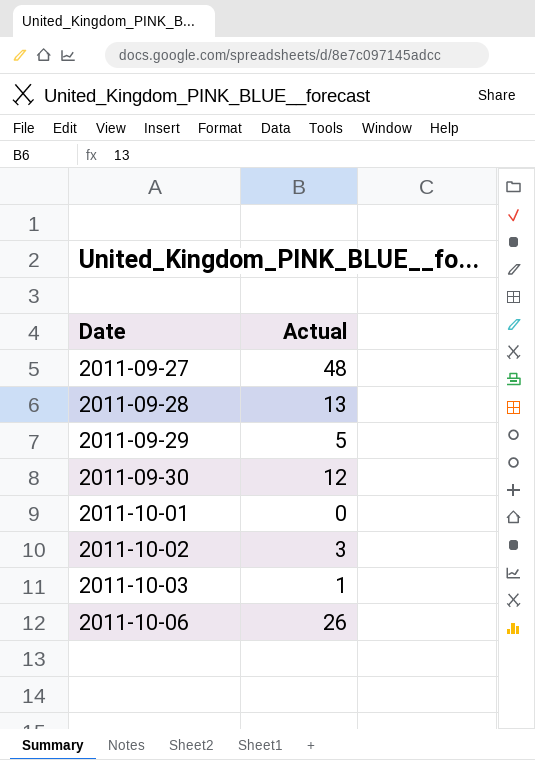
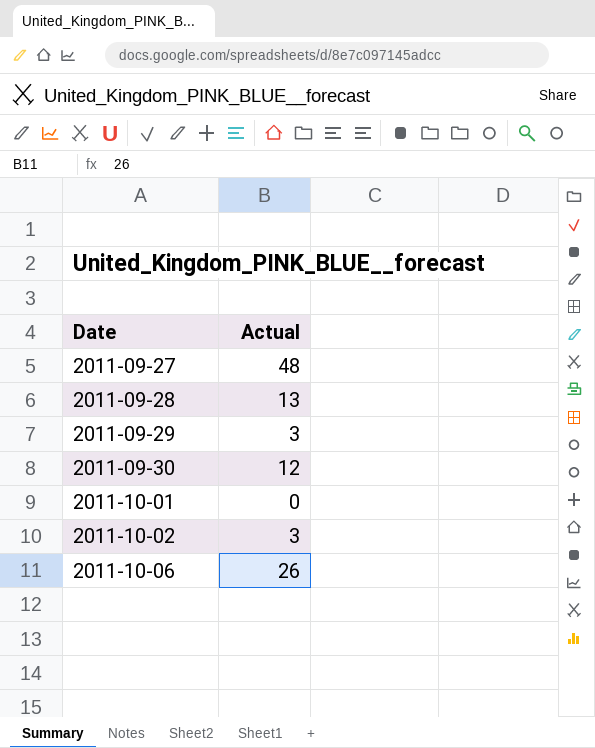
row 2011-10-03: 1 -> none
2011-09-29 | Actual: 5 -> 3

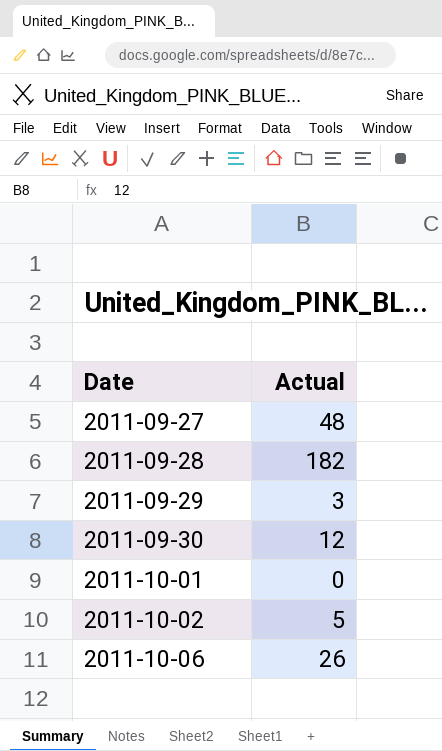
2011-09-28 | Actual: 13 -> 182
2011-10-02 | Actual: 3 -> 5

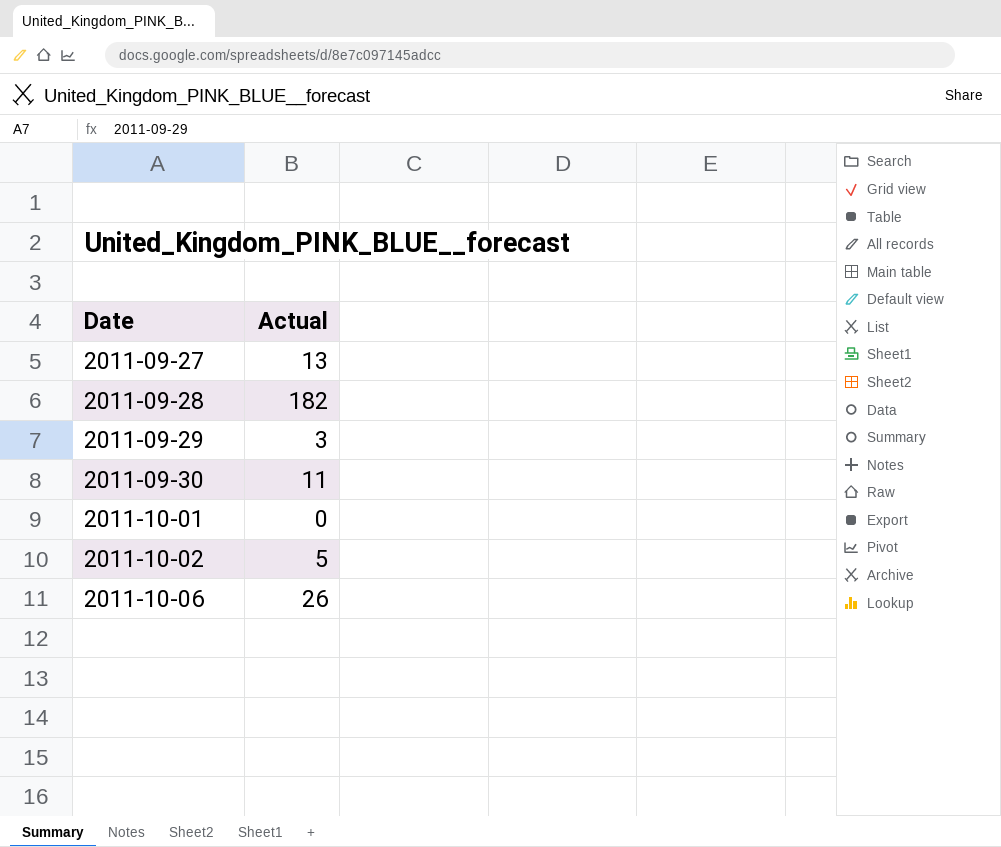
2011-09-27 | Actual: 48 -> 13
2011-09-30 | Actual: 12 -> 11

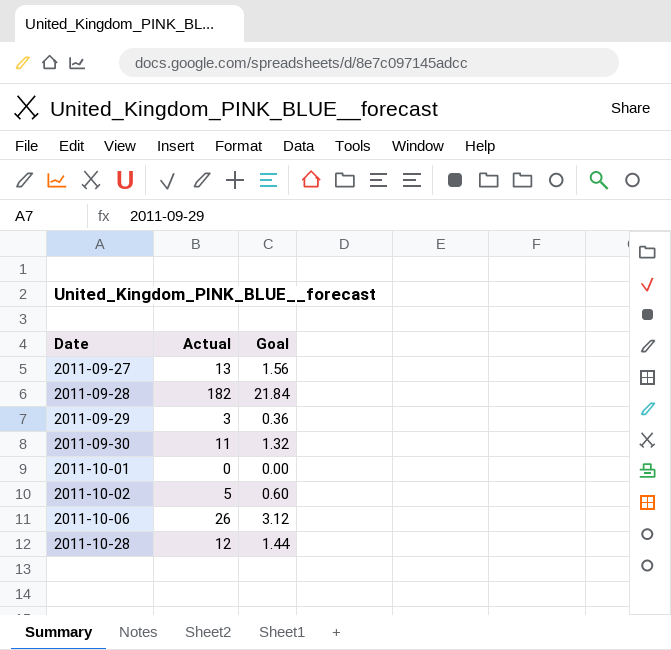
column Goal | formula: none -> [Actual] * 0.12
row 2011-10-28: none -> 12 | 1.44

